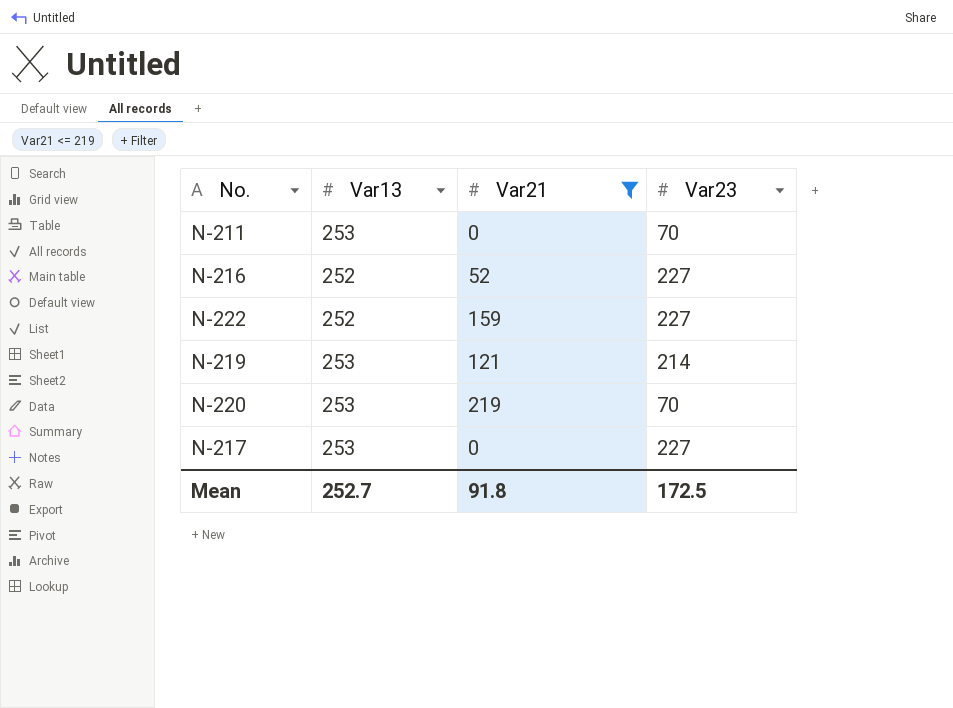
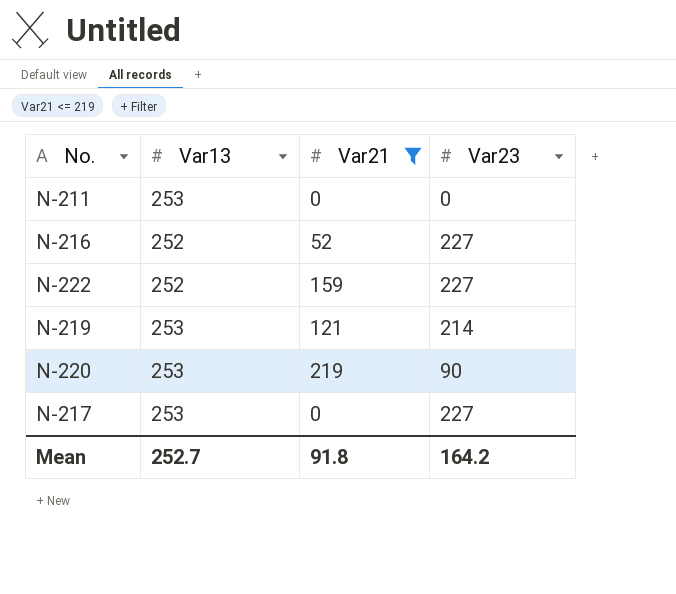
N-211 | Var23: 70 -> 0
N-220 | Var23: 70 -> 90
Mean | Var23: 172.5 -> 164.2

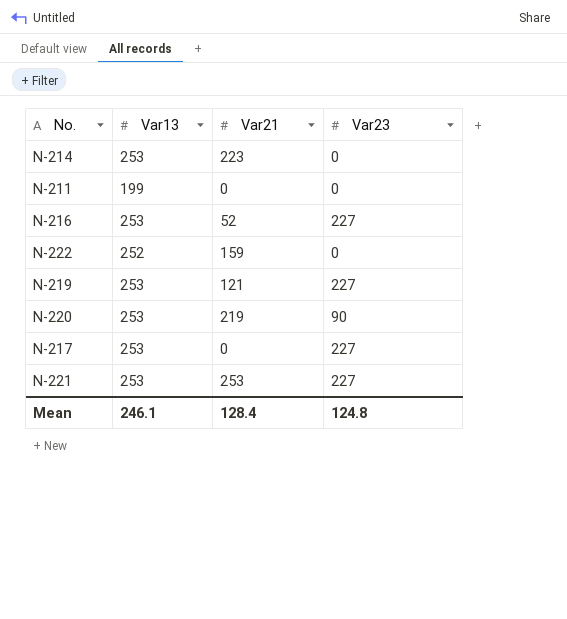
filter: Var21 <= 219 -> none
N-211 | Var13: 253 -> 199
N-216 | Var13: 252 -> 253
N-222 | Var23: 227 -> 0
N-219 | Var23: 214 -> 227
Mean | Var13: 252.7 -> 246.1
Mean | Var21: 91.8 -> 128.4
Mean | Var23: 164.2 -> 124.8

